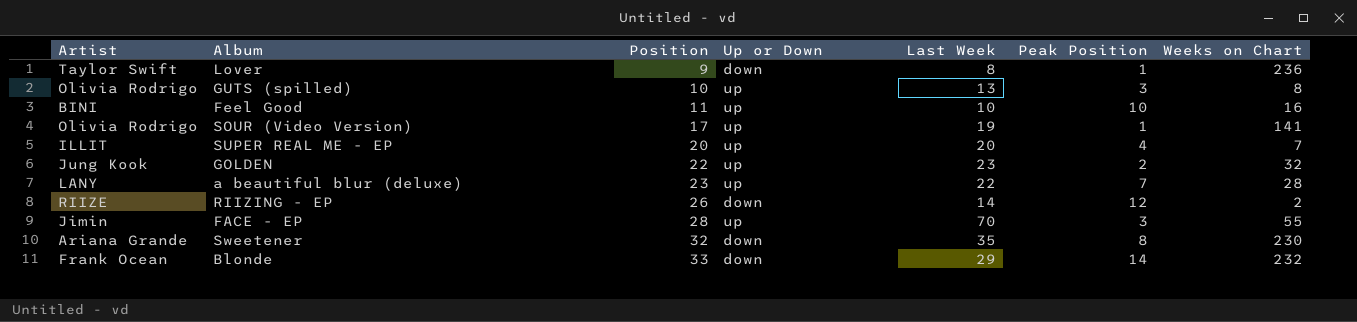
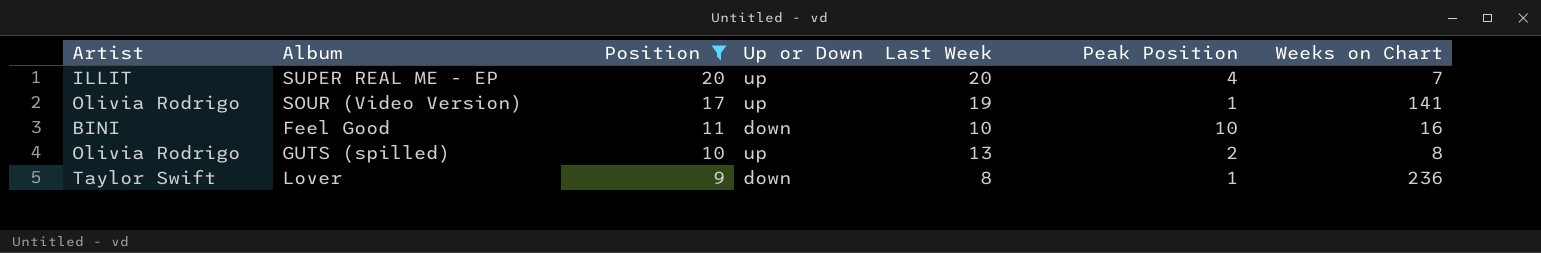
filter: none -> Position <= 20
row order: Position ascending -> Position descending
Feel Good | Up or Down: up -> down
GUTS (spilled) | Peak Position: 3 -> 2

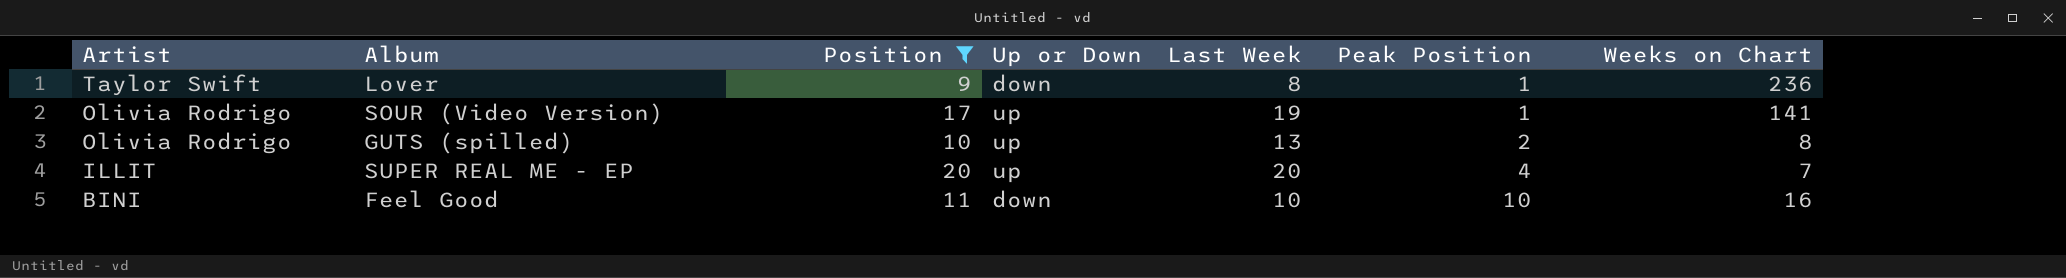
row order: Position descending -> Artist descending

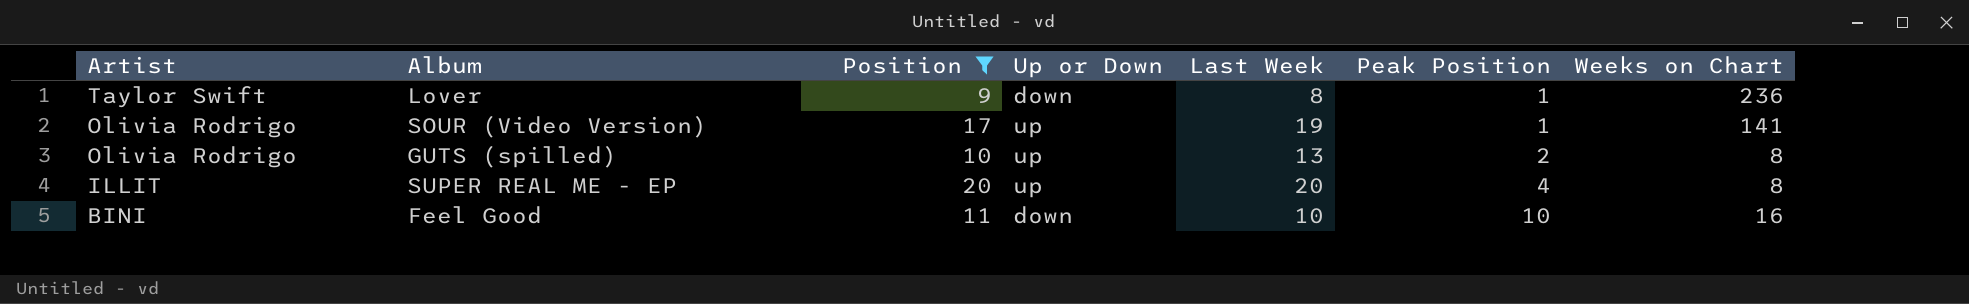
SUPER REAL ME - EP | Weeks on Chart: 7 -> 8

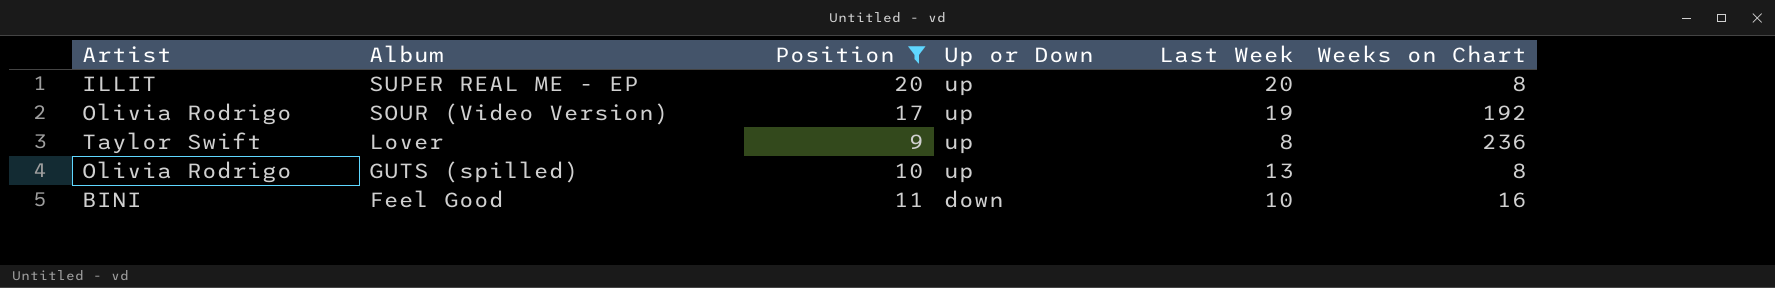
row order: Artist descending -> Album descending
column Peak Position | position: 6 -> none
SOUR (Video Version) | Weeks on Chart: 141 -> 192
Lover | Up or Down: down -> up

